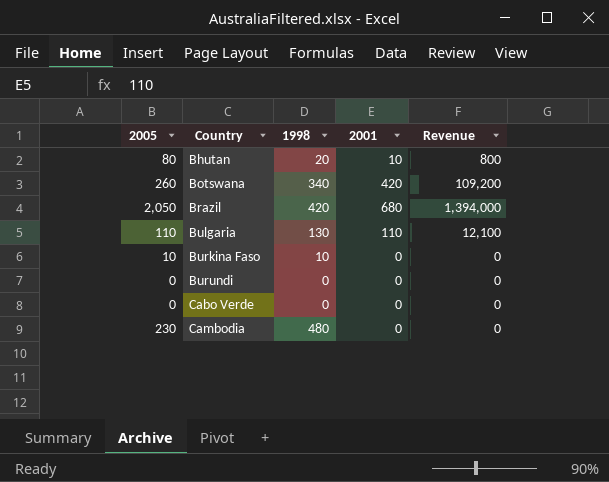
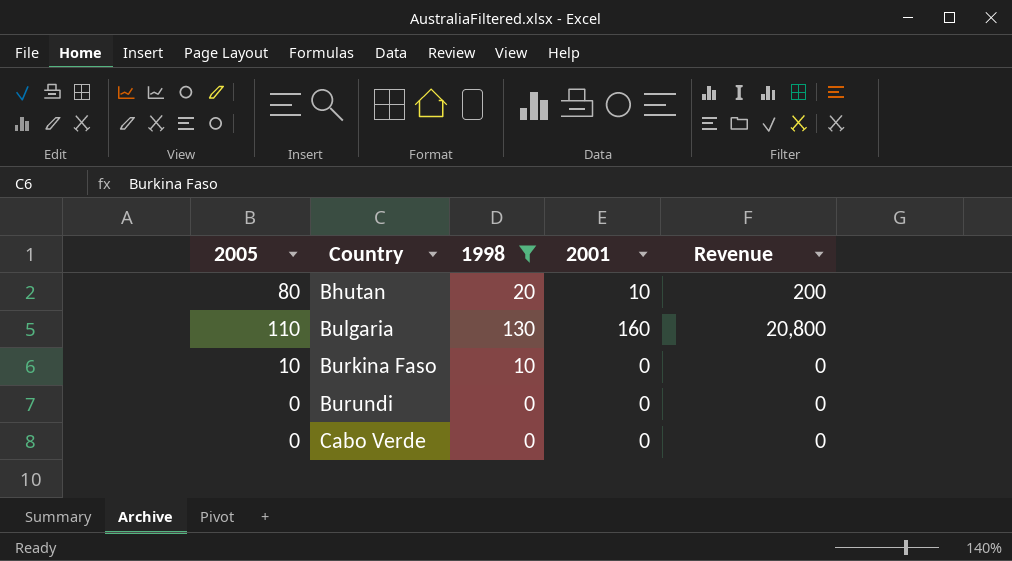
filter: none -> 1998 <= 130
column Revenue | formula: [2005] * [2001] -> [1998] * [2001]
Bulgaria | 2001: 110 -> 160

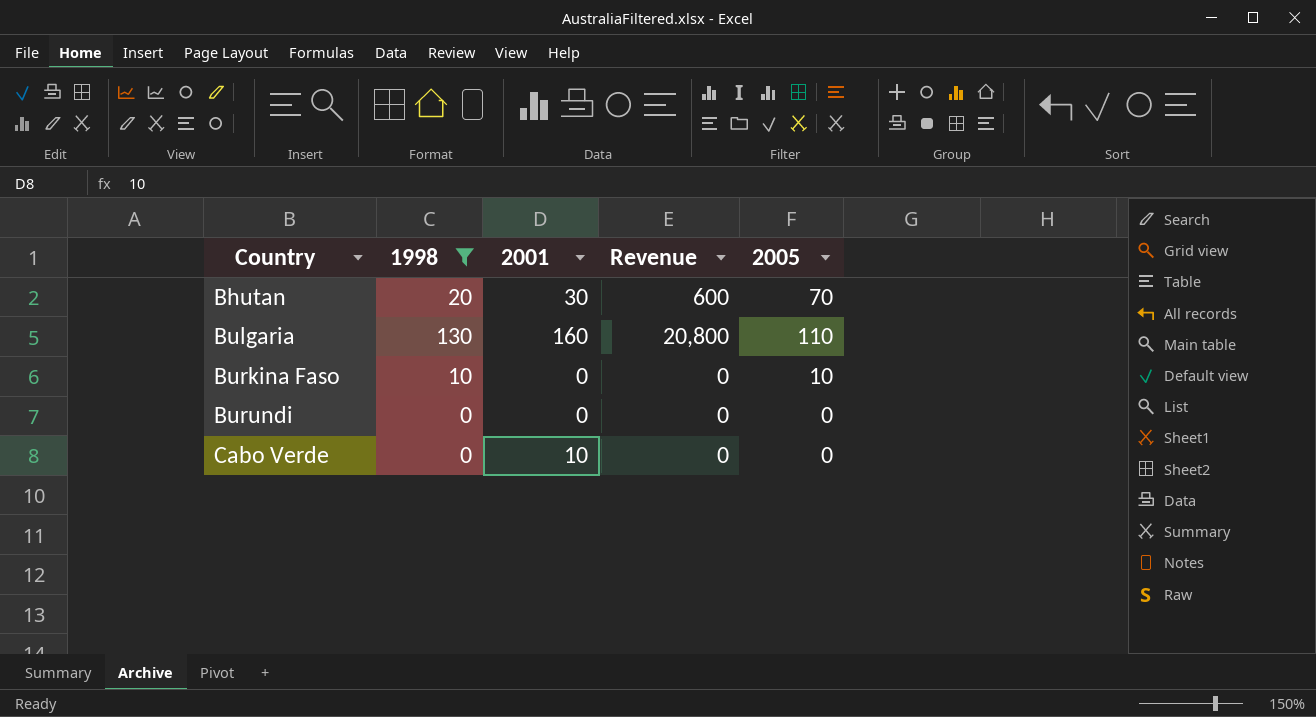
column 2005 | position: 1 -> 5
Bhutan | 2001: 10 -> 30
Bhutan | Revenue: 200 -> 600
Bhutan | 2005: 80 -> 70
Cabo Verde | 2001: 0 -> 10

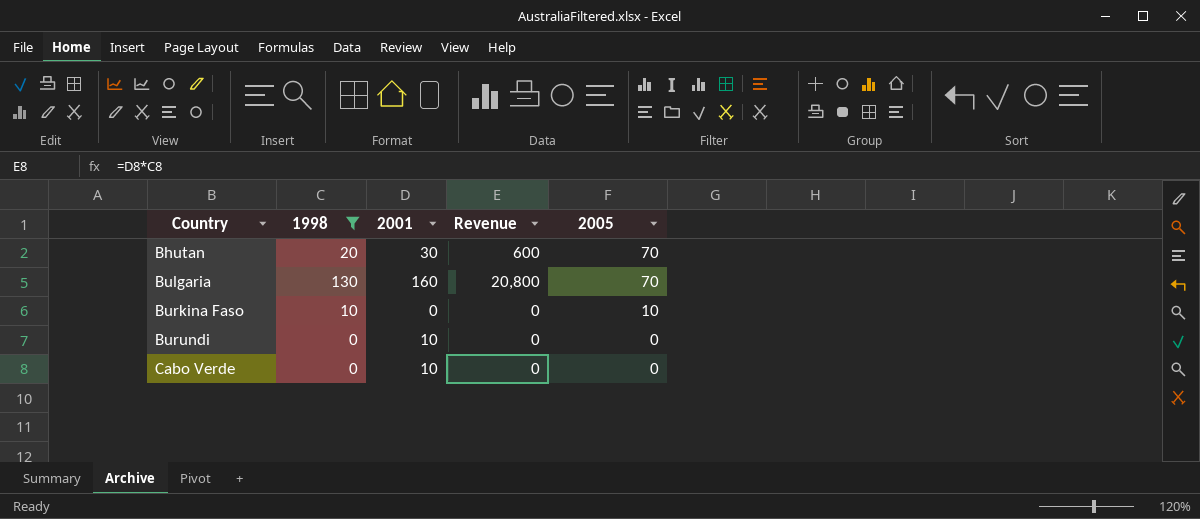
Bulgaria | 2005: 110 -> 70
Burundi | 2001: 0 -> 10

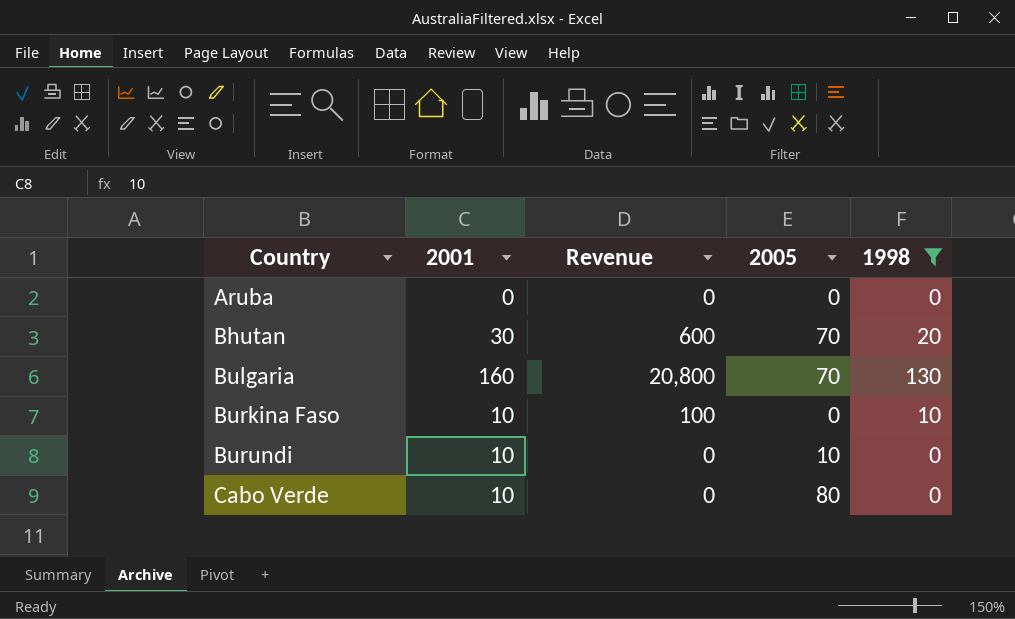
column 1998 | position: 2 -> 5
row Aruba: none -> 0 | 0 | 0 | 0
Burkina Faso | 2001: 0 -> 10
Burkina Faso | Revenue: 0 -> 100
Burkina Faso | 2005: 10 -> 0
Burundi | 2005: 0 -> 10
Cabo Verde | 2005: 0 -> 80

